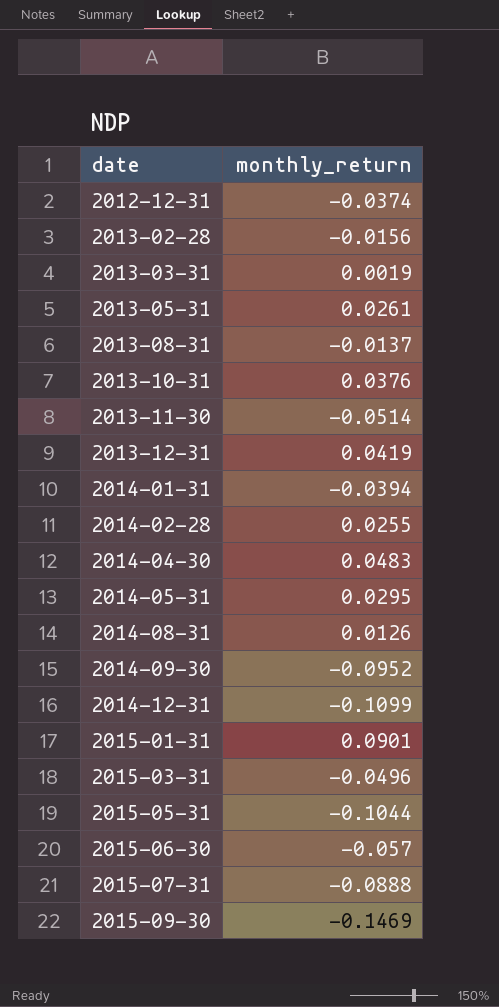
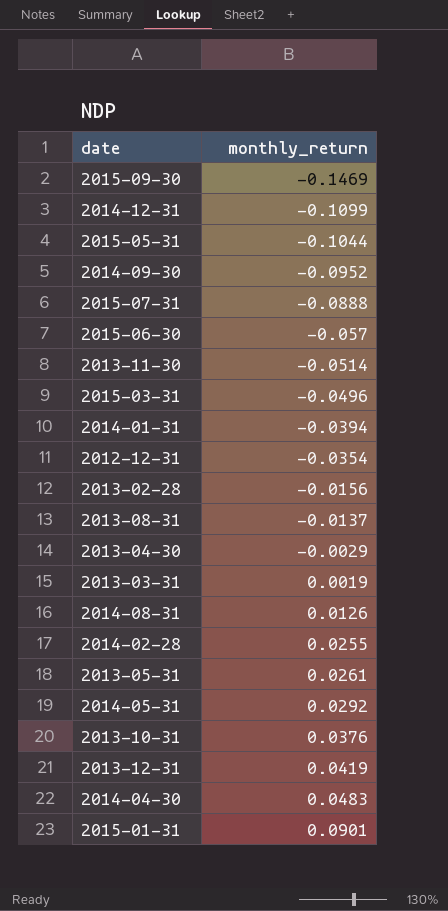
row order: date ascending -> monthly_return ascending
2012-12-31 | monthly_return: -0.0374 -> -0.0354
row 2013-04-30: none -> -0.0029
2014-05-31 | monthly_return: 0.0295 -> 0.0292

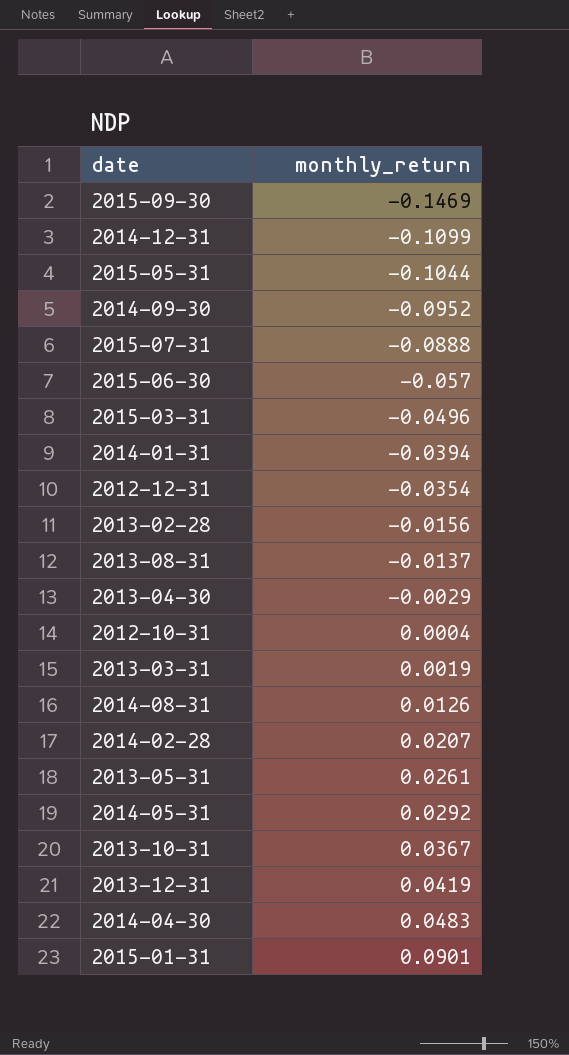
row 2013-11-30: -0.0514 -> none
row 2012-10-31: none -> 0.0004
2014-02-28 | monthly_return: 0.0255 -> 0.0207
2013-10-31 | monthly_return: 0.0376 -> 0.0367

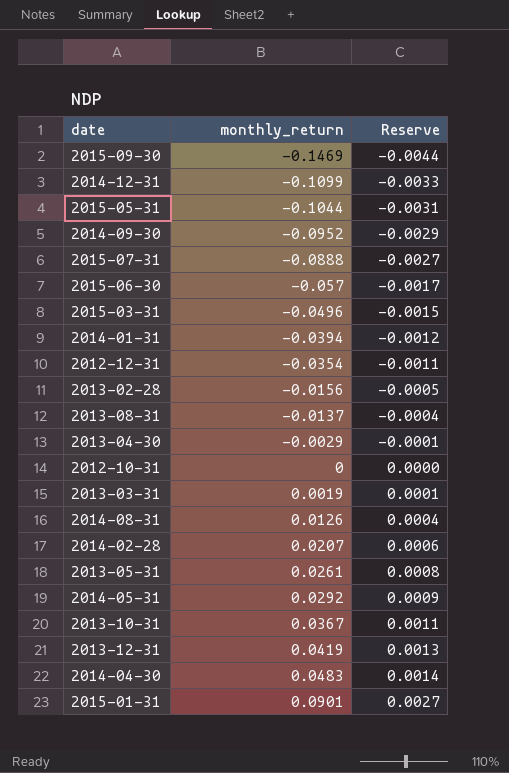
column Reserve | formula: none -> [monthly_return] * 0.03
2012-10-31 | monthly_return: 0.0004 -> 0

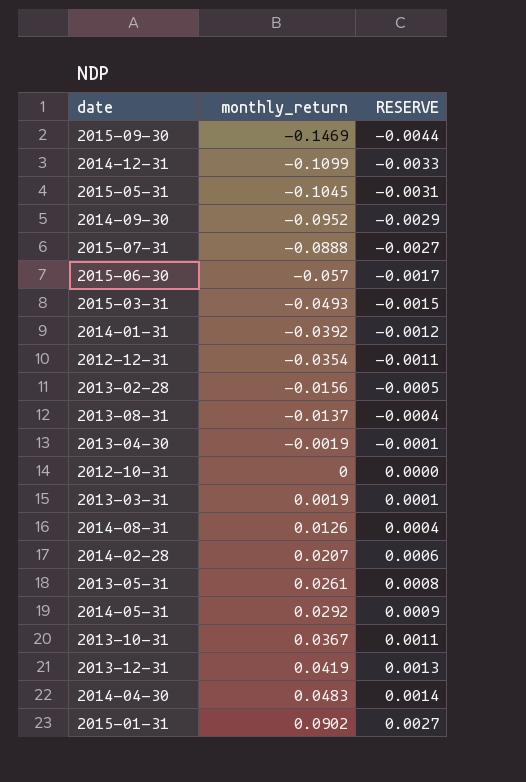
column name: Reserve -> RESERVE
2015-05-31 | monthly_return: -0.1044 -> -0.1045
2015-03-31 | monthly_return: -0.0496 -> -0.0493
2014-01-31 | monthly_return: -0.0394 -> -0.0392
2013-04-30 | monthly_return: -0.0029 -> -0.0019
2015-01-31 | monthly_return: 0.0901 -> 0.0902

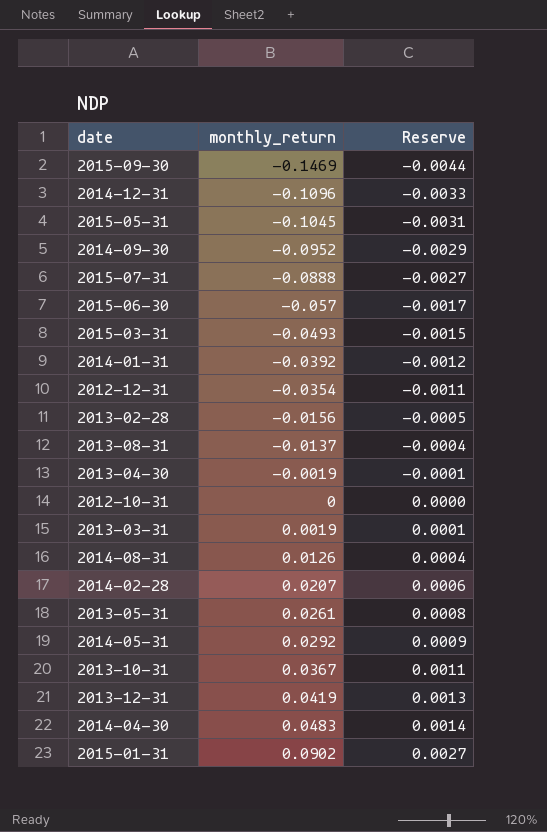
column name: RESERVE -> Reserve
2014-12-31 | monthly_return: -0.1099 -> -0.1096

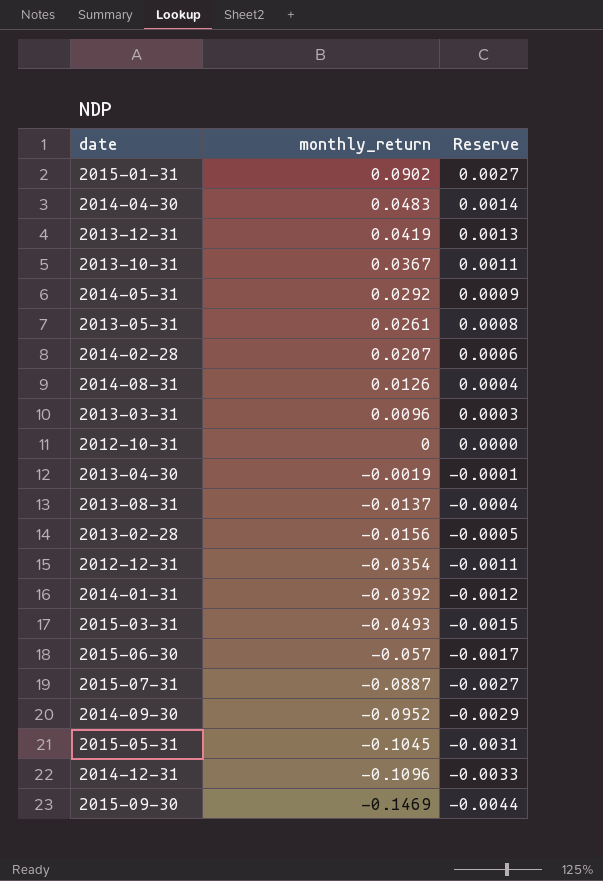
row order: monthly_return ascending -> monthly_return descending
2013-03-31 | monthly_return: 0.0019 -> 0.0096
2013-03-31 | Reserve: 0.0001 -> 0.0003
2015-07-31 | monthly_return: -0.0888 -> -0.0887

